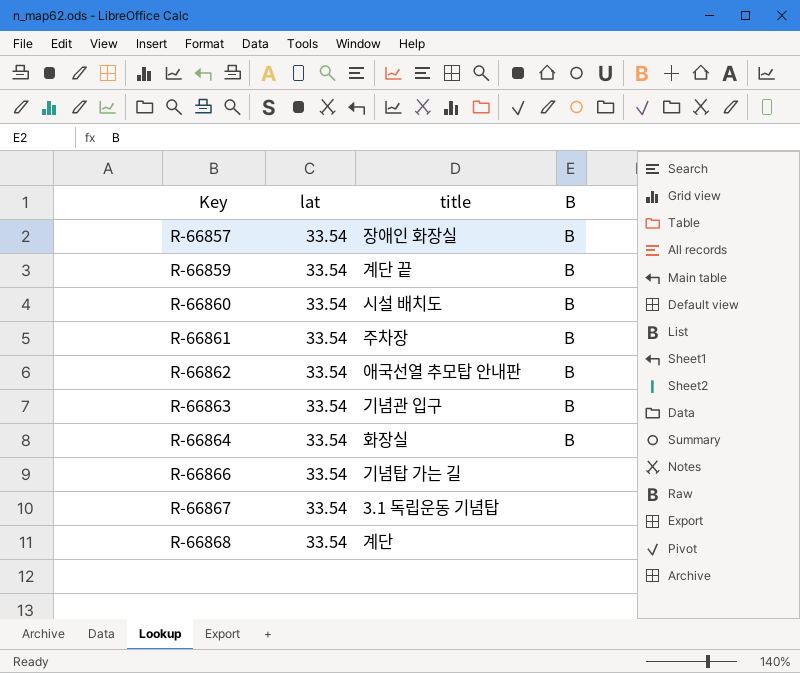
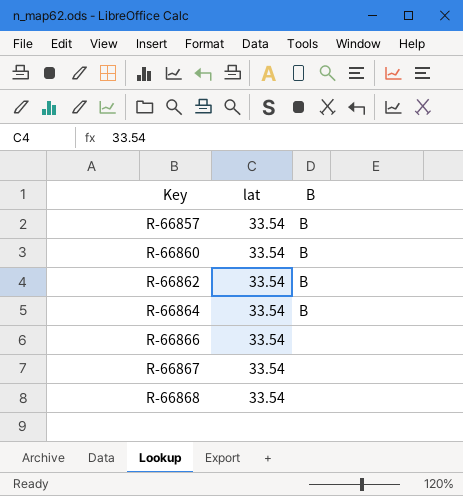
column title | position: 3 -> none
row R-66859: 33.54 | 계단 끝 | B -> none
row R-66861: 33.54 | 주차장 | B -> none
row R-66863: 33.54 | 기념관 입구 | B -> none

